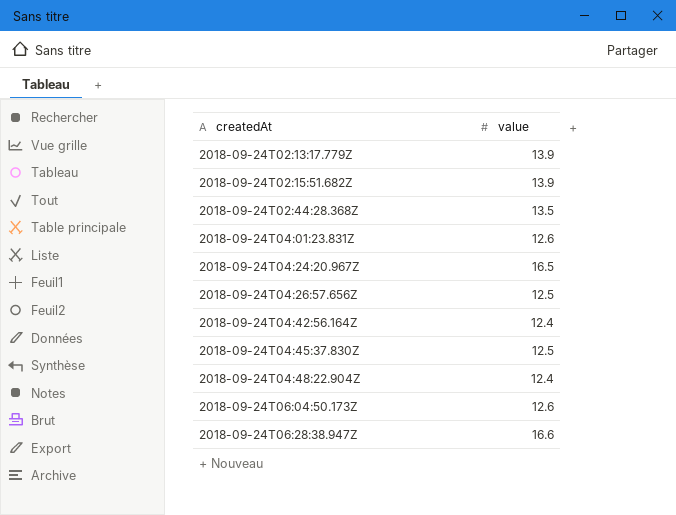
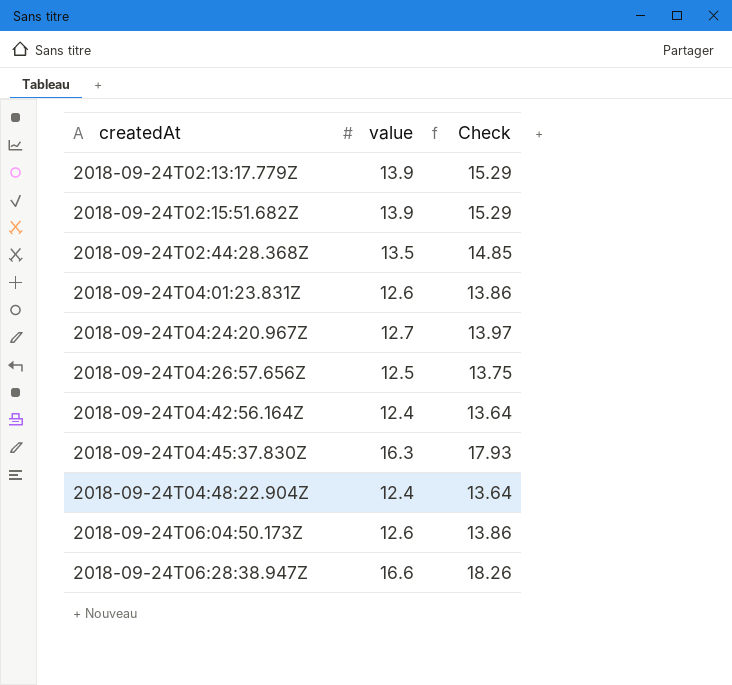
column Check | formula: none -> [value] * 1.1
2018-09-24T04:24:20.967Z | value: 16.5 -> 12.7
2018-09-24T04:45:37.830Z | value: 12.5 -> 16.3

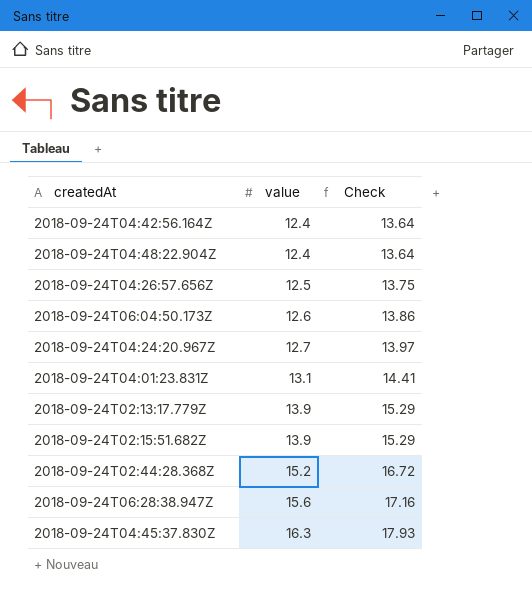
row order: createdAt ascending -> value ascending
2018-09-24T04:01:23.831Z | value: 12.6 -> 13.1
2018-09-24T04:01:23.831Z | Check: 13.86 -> 14.41
2018-09-24T02:44:28.368Z | value: 13.5 -> 15.2
2018-09-24T02:44:28.368Z | Check: 14.85 -> 16.72
2018-09-24T06:28:38.947Z | value: 16.6 -> 15.6
2018-09-24T06:28:38.947Z | Check: 18.26 -> 17.16

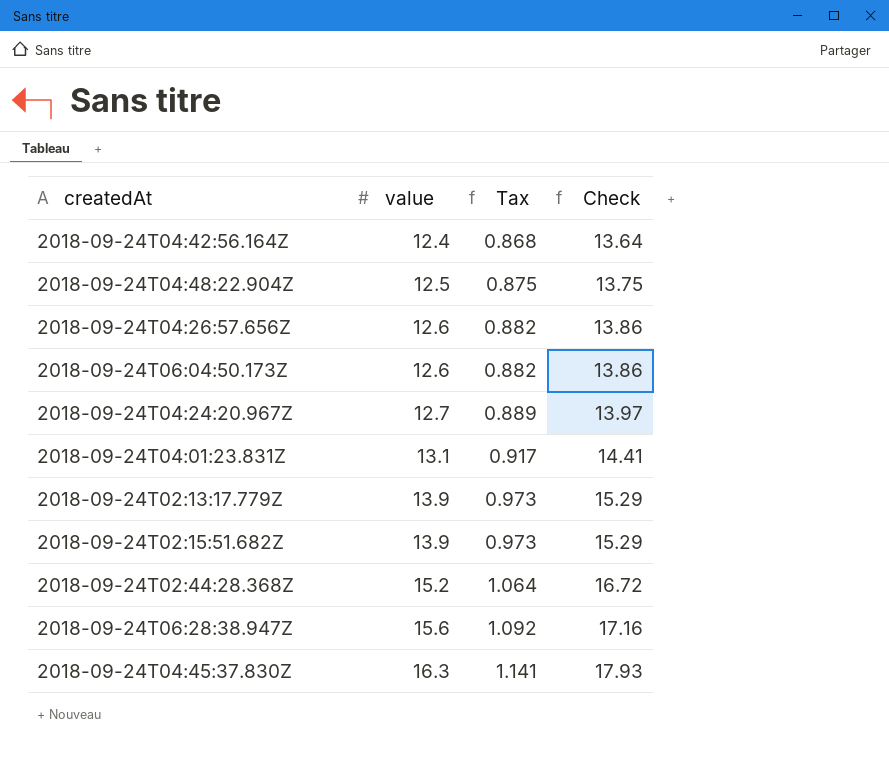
column Tax | formula: none -> [value] * 0.07
2018-09-24T04:48:22.904Z | value: 12.4 -> 12.5
2018-09-24T04:48:22.904Z | Check: 13.64 -> 13.75
2018-09-24T04:26:57.656Z | value: 12.5 -> 12.6
2018-09-24T04:26:57.656Z | Check: 13.75 -> 13.86

